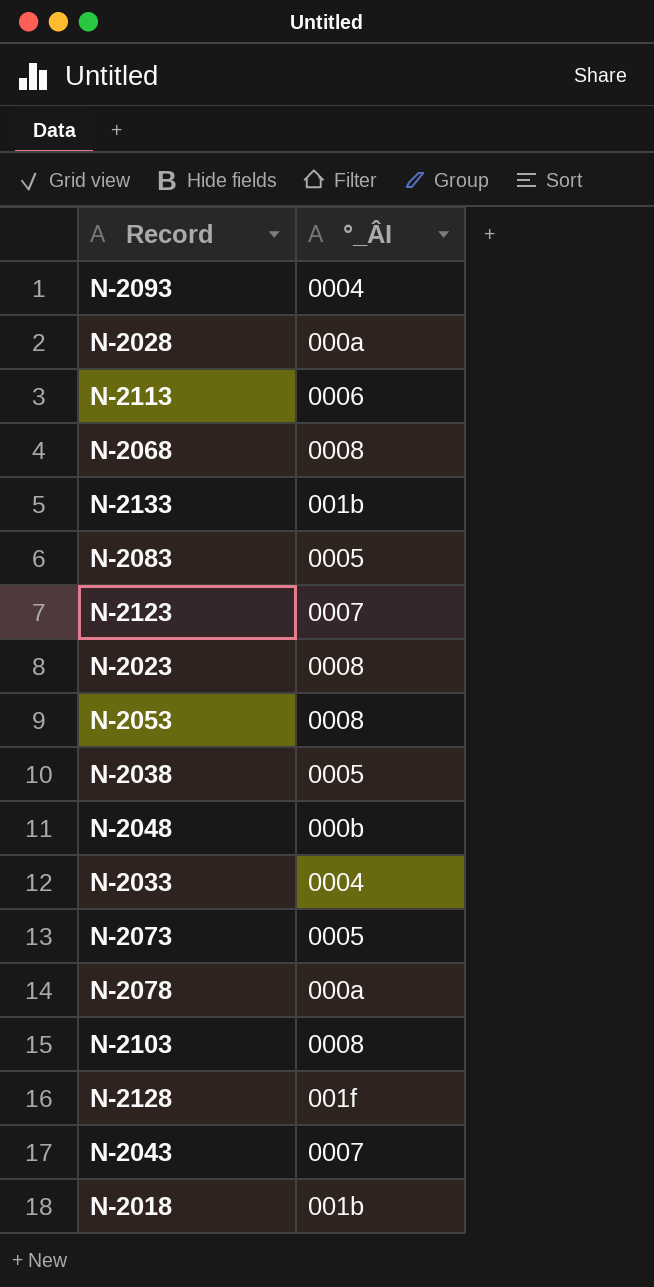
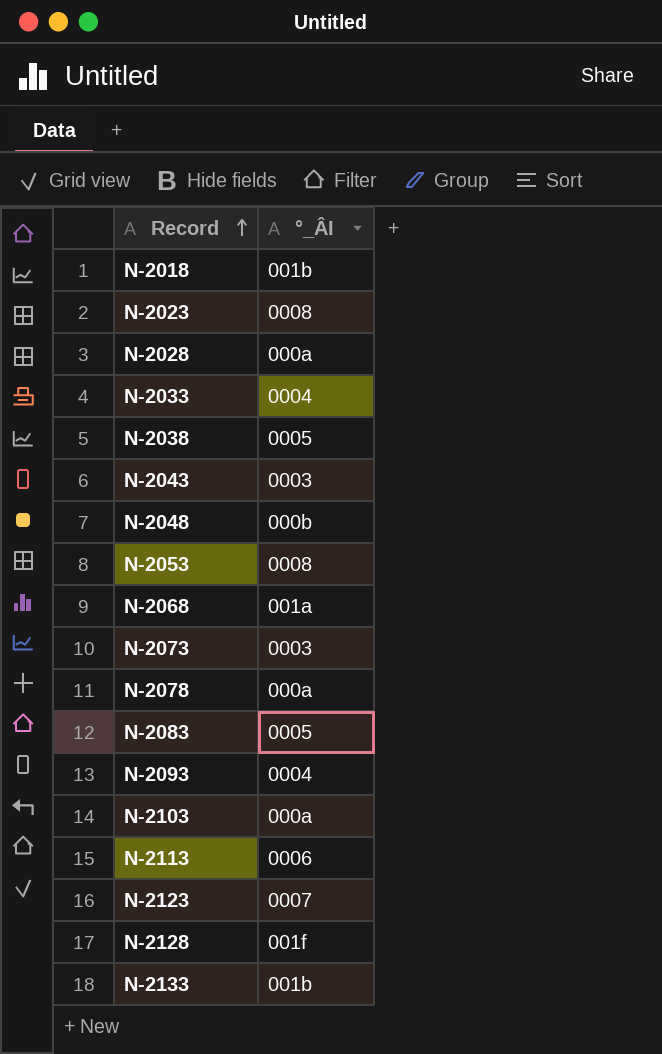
row order: none -> Record ascending
N-2043 | °_ÂI: 0007 -> 0003
N-2068 | °_ÂI: 0008 -> 001a
N-2073 | °_ÂI: 0005 -> 0003
N-2103 | °_ÂI: 0008 -> 000a

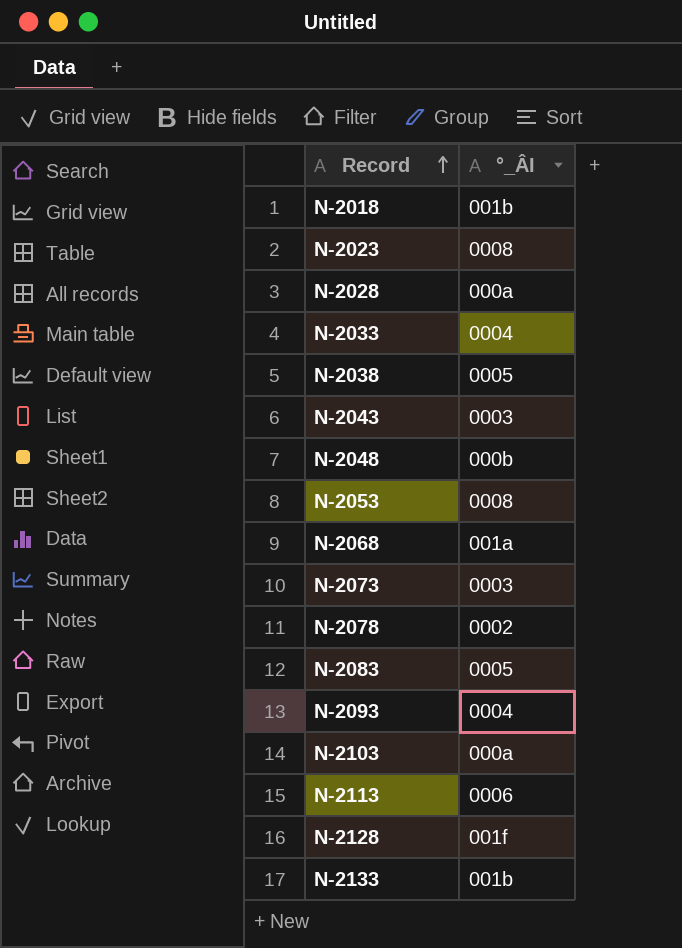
row N-2123: 0007 -> none
N-2078 | °_ÂI: 000a -> 0002

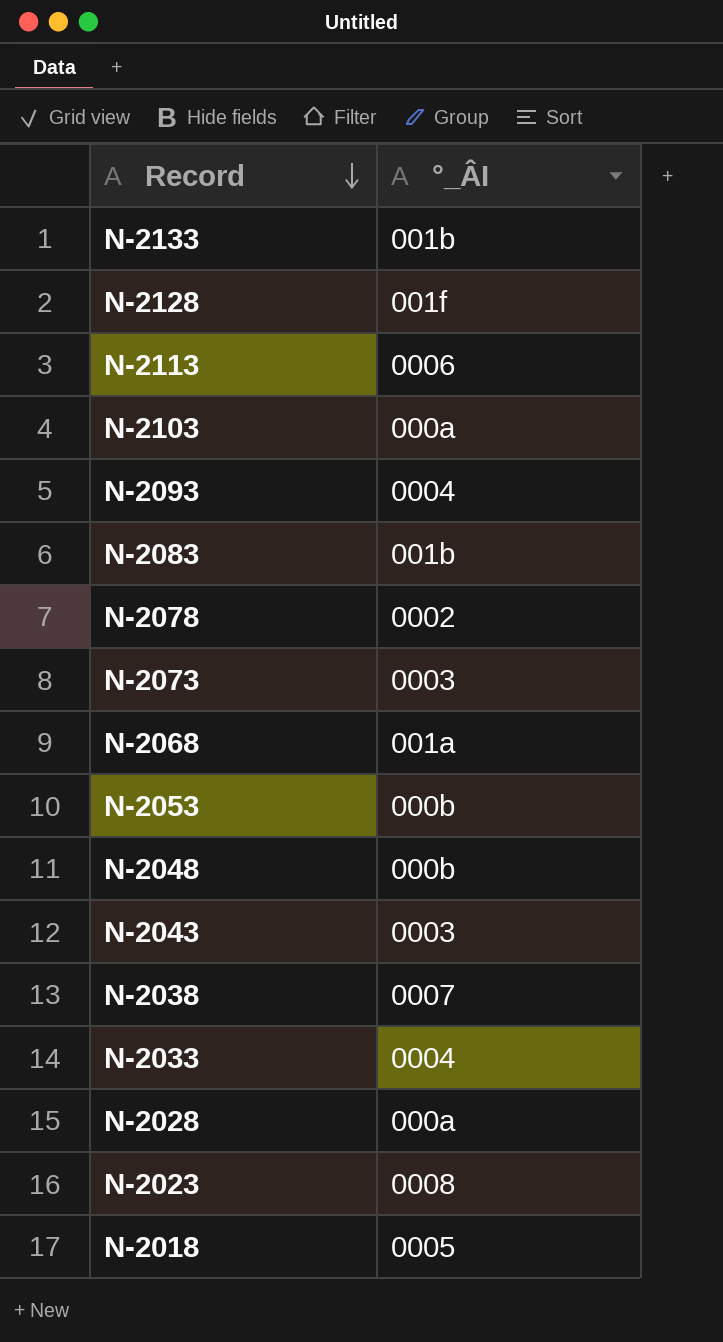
row order: Record ascending -> Record descending
N-2083 | °_ÂI: 0005 -> 001b
N-2053 | °_ÂI: 0008 -> 000b
N-2038 | °_ÂI: 0005 -> 0007
N-2018 | °_ÂI: 001b -> 0005

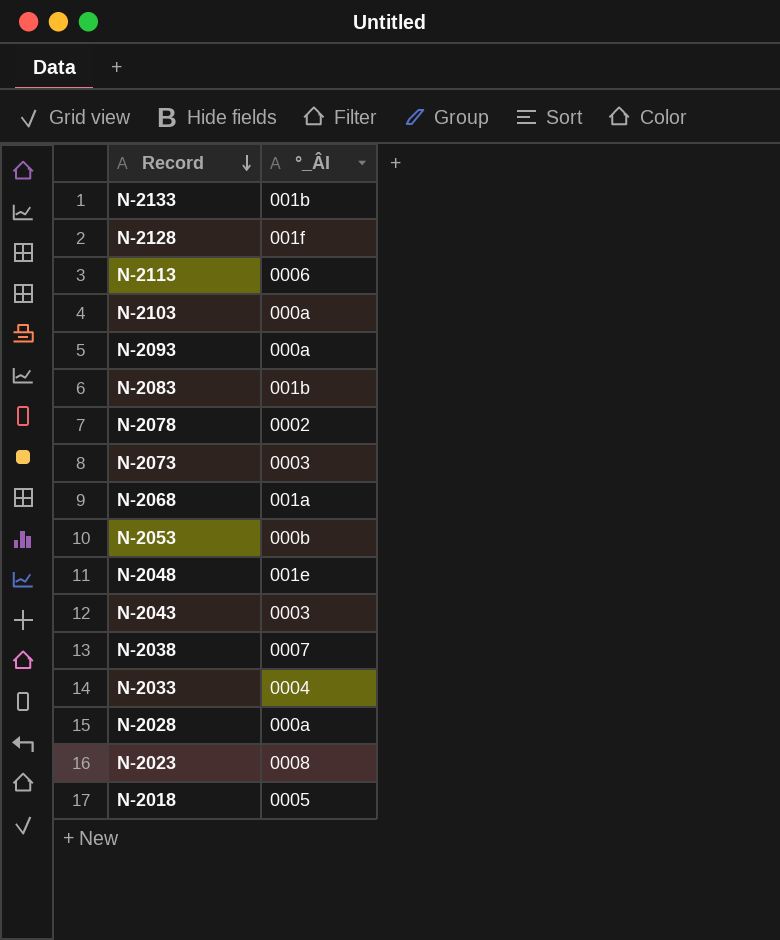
N-2093 | °_ÂI: 0004 -> 000a
N-2048 | °_ÂI: 000b -> 001e

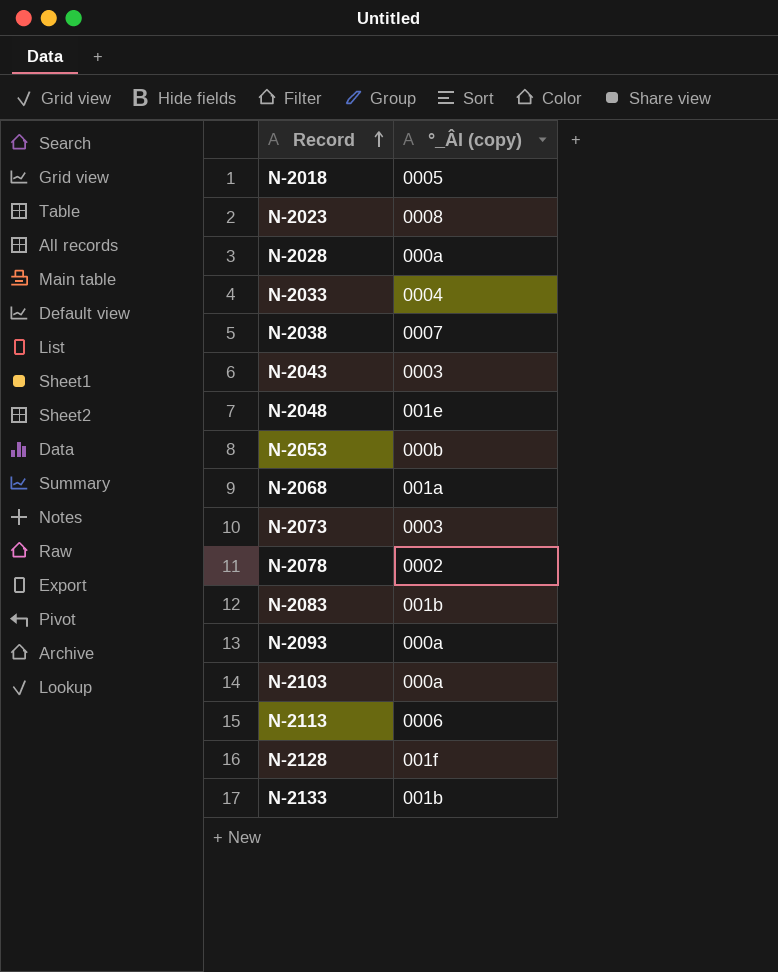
row order: Record descending -> Record ascending
column name: °_ÂI -> °_ÂI (copy)

